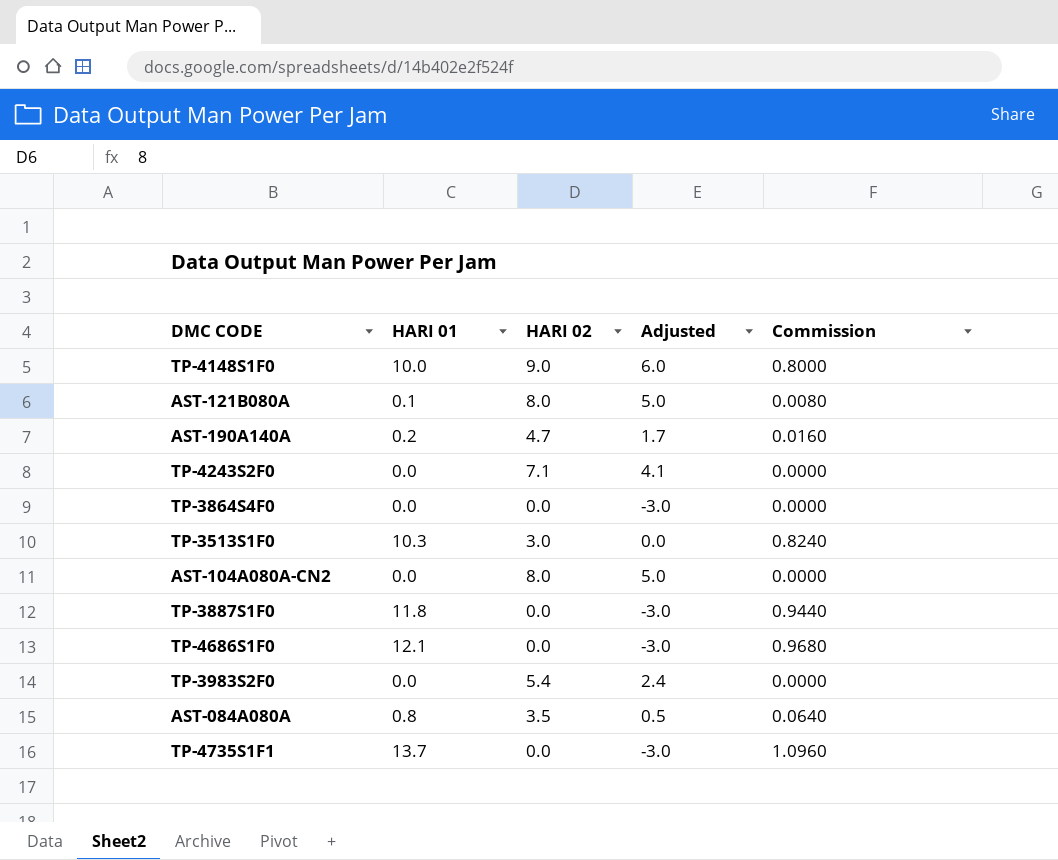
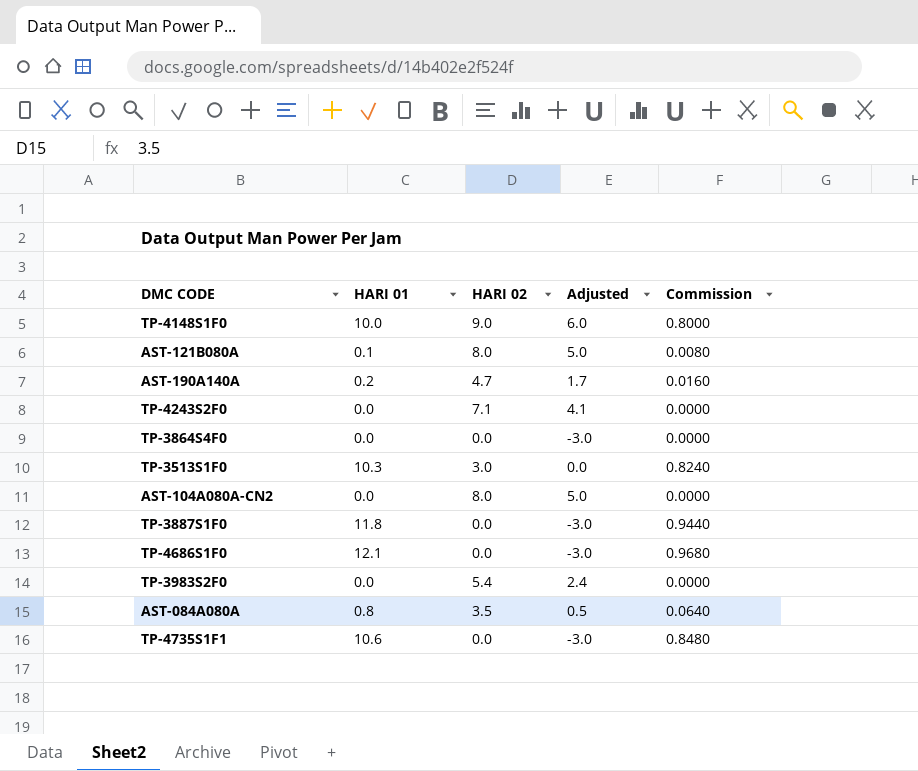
TP-4735S1F1 | HARI 01: 13.7 -> 10.6
TP-4735S1F1 | Commission: 1.0960 -> 0.8480

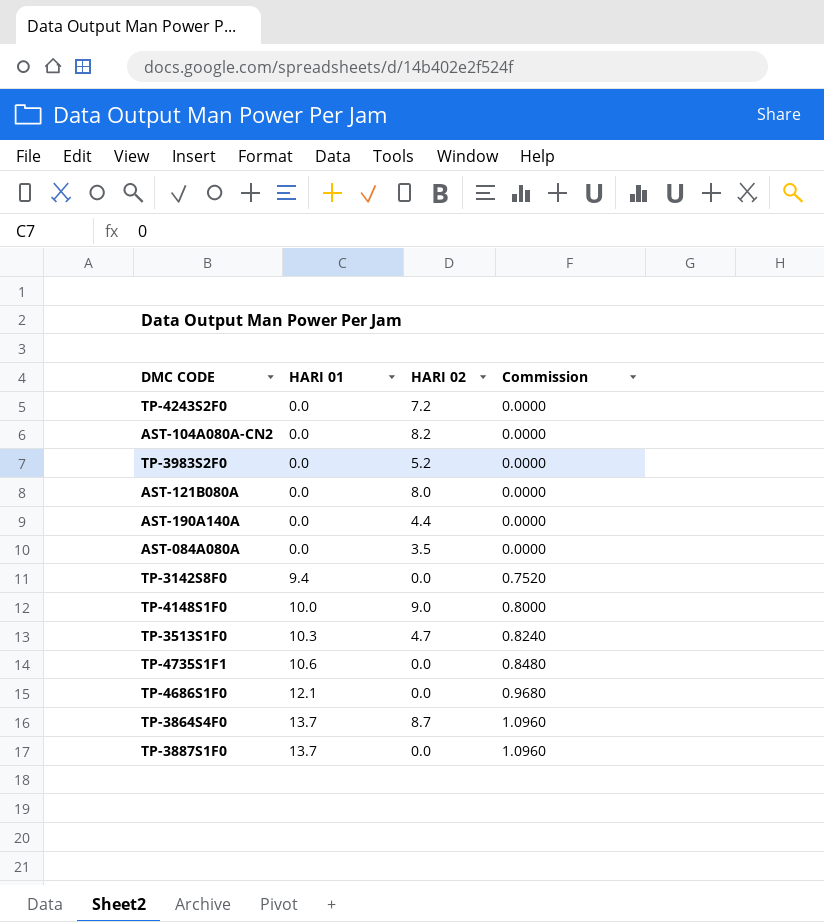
row order: none -> HARI 01 ascending
column Adjusted | formula: [HARI 02] - 3 -> none
TP-4243S2F0 | HARI 02: 7.1 -> 7.2
AST-104A080A-CN2 | HARI 02: 8.0 -> 8.2
TP-3983S2F0 | HARI 02: 5.4 -> 5.2
AST-121B080A | HARI 01: 0.1 -> 0.0
AST-121B080A | Commission: 0.0080 -> 0.0000
AST-190A140A | HARI 01: 0.2 -> 0.0
AST-190A140A | HARI 02: 4.7 -> 4.4
AST-190A140A | Commission: 0.0160 -> 0.0000
AST-084A080A | HARI 01: 0.8 -> 0.0
AST-084A080A | Commission: 0.0640 -> 0.0000
row TP-3142S8F0: none -> 9.4 | 0.0 | 0.7520
TP-3513S1F0 | HARI 02: 3.0 -> 4.7
TP-3864S4F0 | HARI 01: 0.0 -> 13.7
TP-3864S4F0 | HARI 02: 0.0 -> 8.7
TP-3864S4F0 | Commission: 0.0000 -> 1.0960
TP-3887S1F0 | HARI 01: 11.8 -> 13.7
TP-3887S1F0 | Commission: 0.9440 -> 1.0960

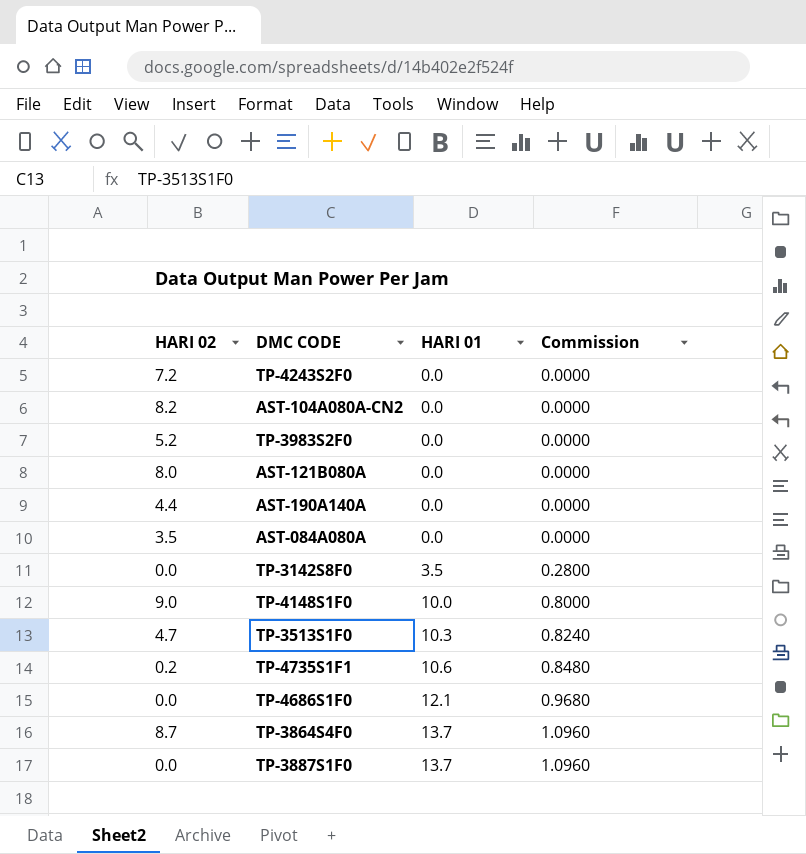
column HARI 02 | position: 3 -> 1
TP-3142S8F0 | HARI 01: 9.4 -> 3.5
TP-3142S8F0 | Commission: 0.7520 -> 0.2800
TP-4735S1F1 | HARI 02: 0.0 -> 0.2

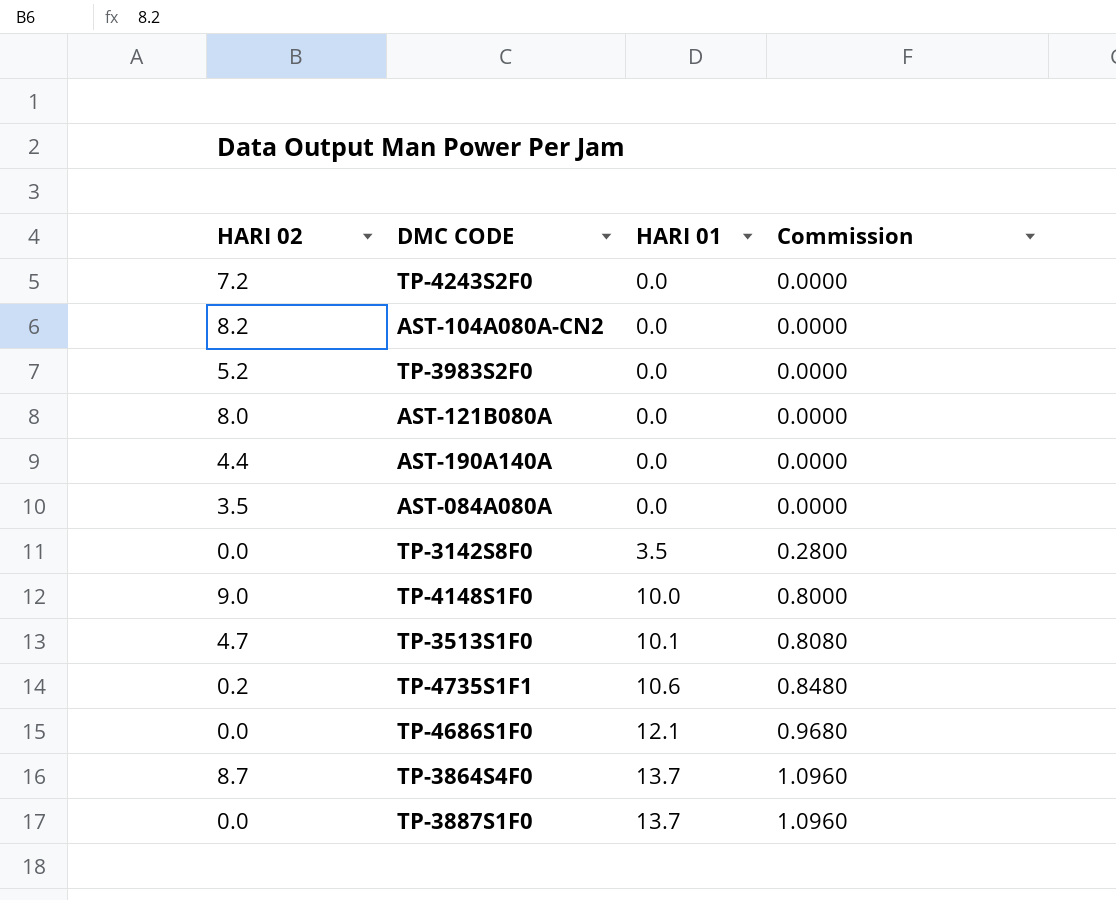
TP-3513S1F0 | HARI 01: 10.3 -> 10.1
TP-3513S1F0 | Commission: 0.8240 -> 0.8080

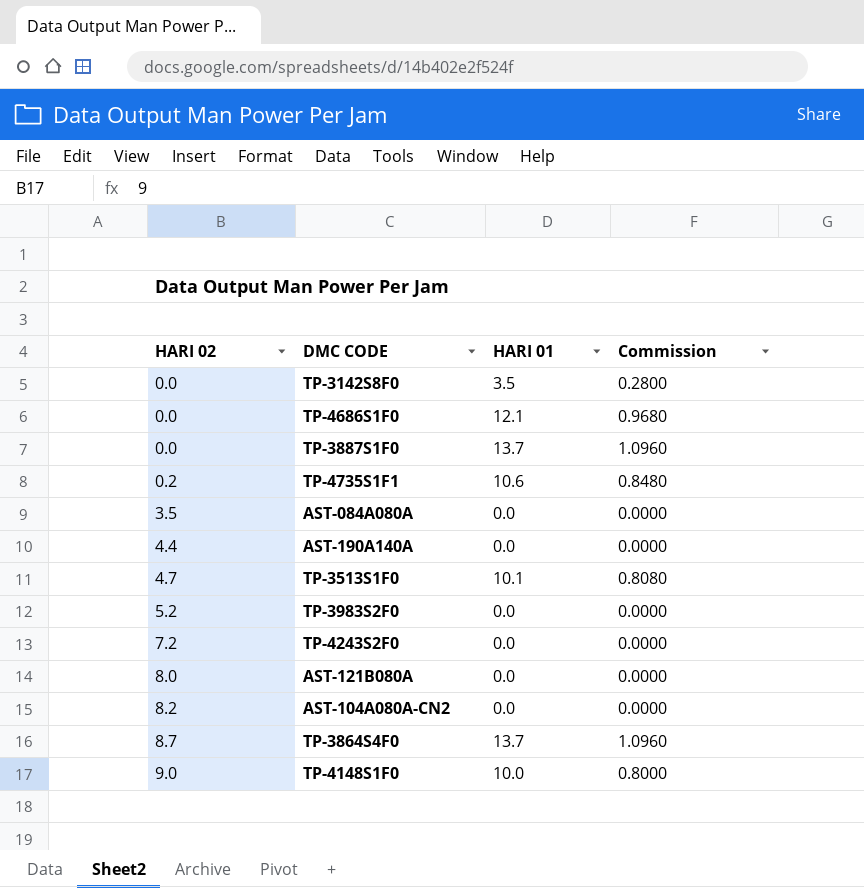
row order: HARI 01 ascending -> HARI 02 ascending

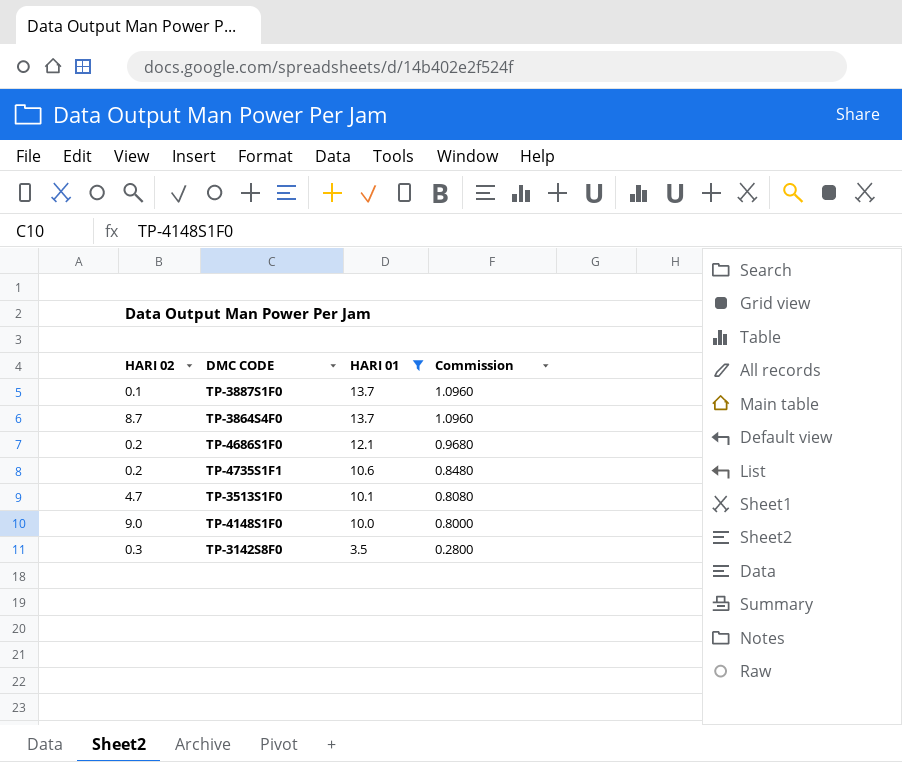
filter: none -> HARI 01 != 0.0
row order: HARI 02 ascending -> HARI 01 descending
TP-3887S1F0 | HARI 02: 0.0 -> 0.1
TP-4686S1F0 | HARI 02: 0.0 -> 0.2
TP-3142S8F0 | HARI 02: 0.0 -> 0.3

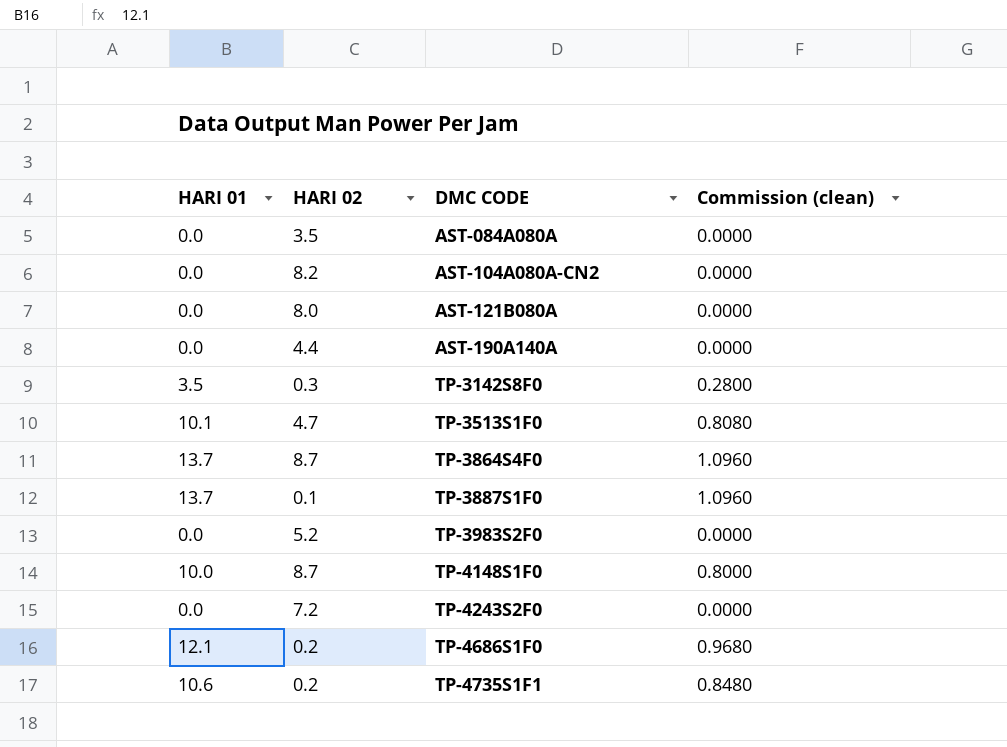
filter: HARI 01 != 0.0 -> none
row order: HARI 01 descending -> DMC CODE ascending
column HARI 01 | position: 3 -> 1
column name: Commission -> Commission (clean)
TP-4148S1F0 | HARI 02: 9.0 -> 8.7

